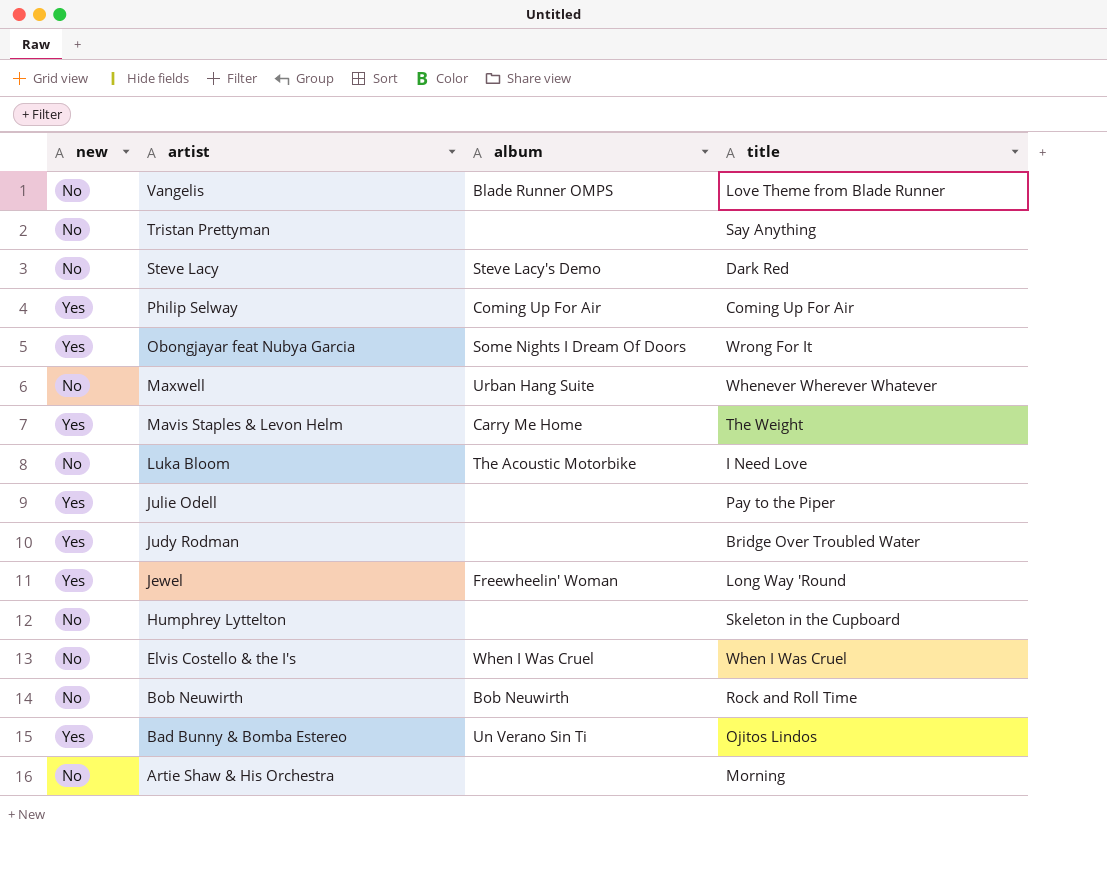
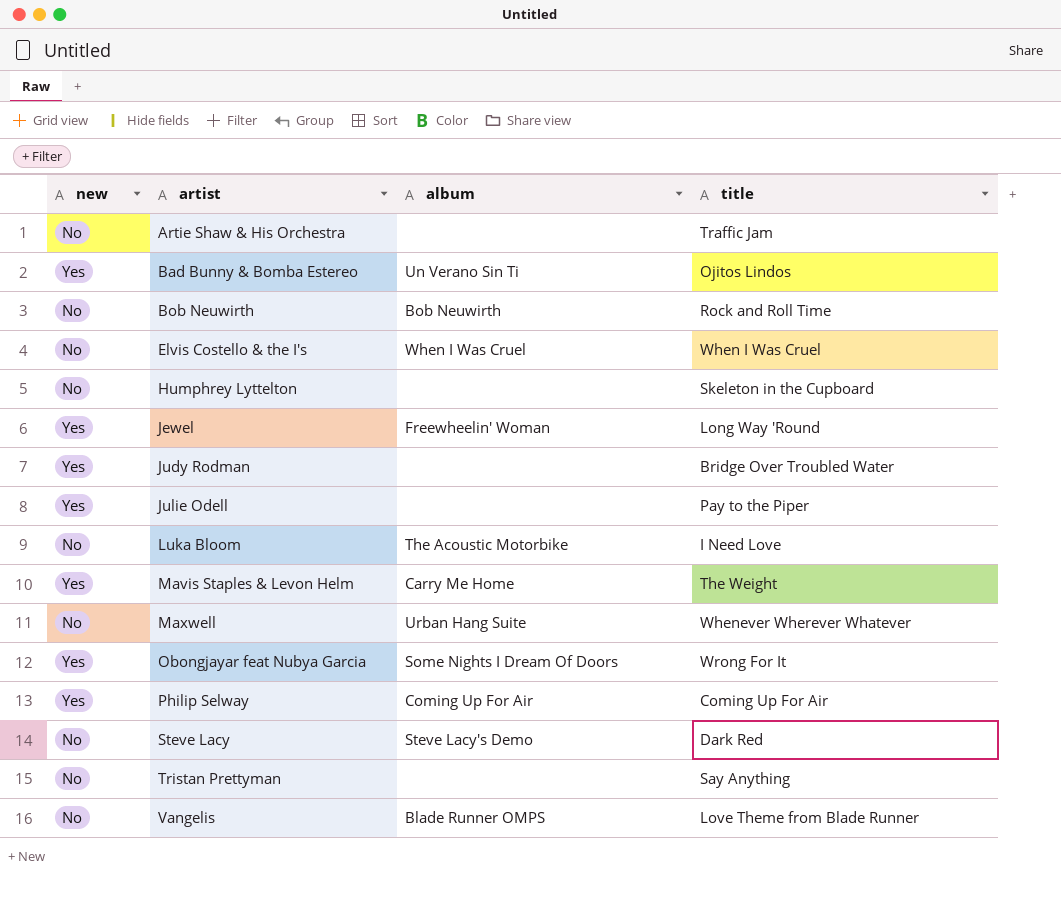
row order: artist descending -> artist ascending
Artie Shaw & His Orchestra | title: Morning -> Traffic Jam

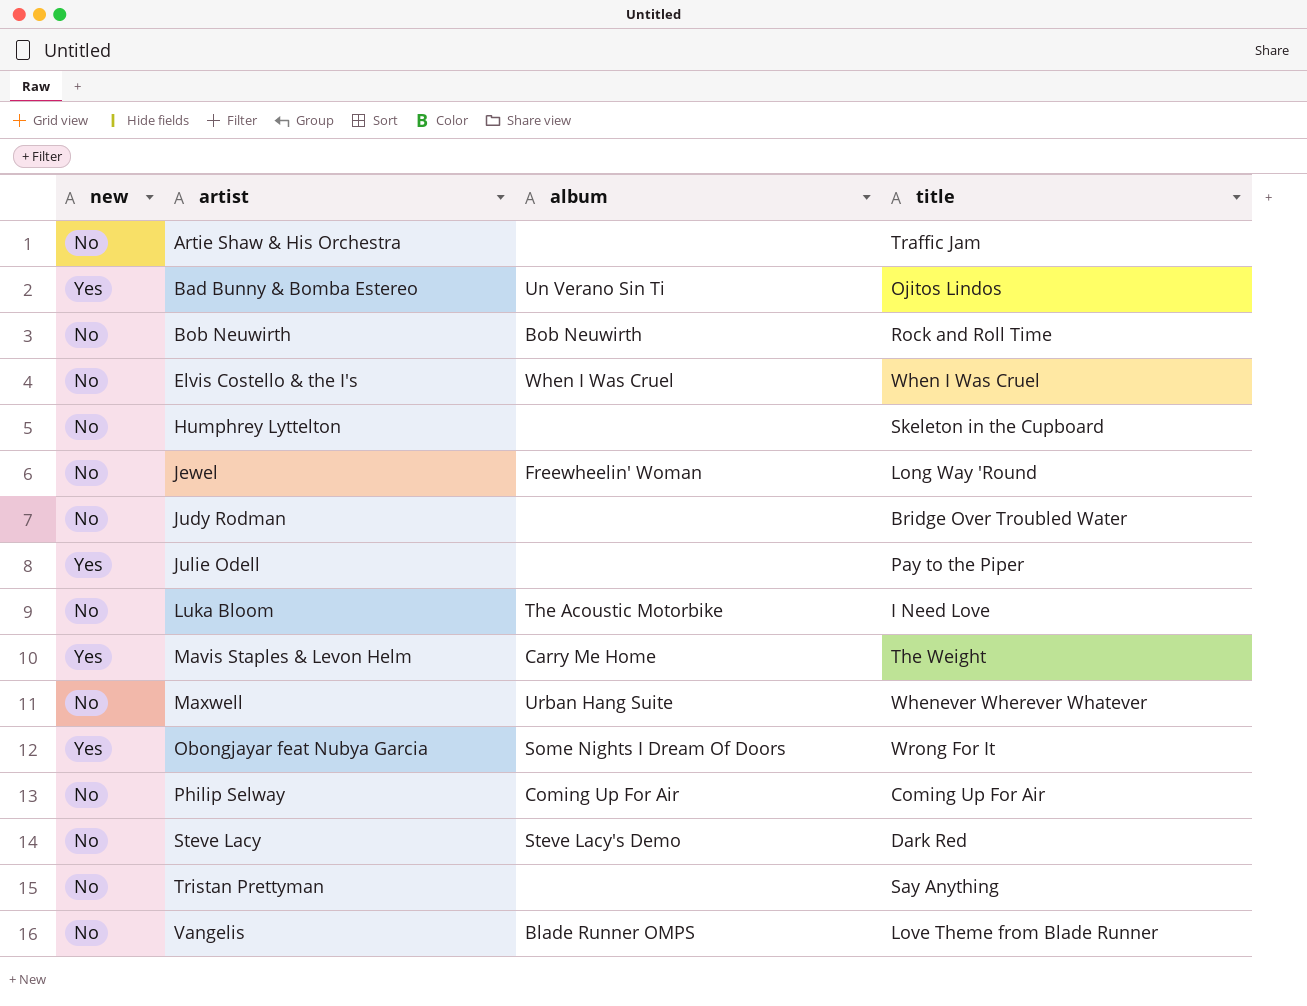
Jewel | new: Yes -> No
Judy Rodman | new: Yes -> No
Philip Selway | new: Yes -> No

